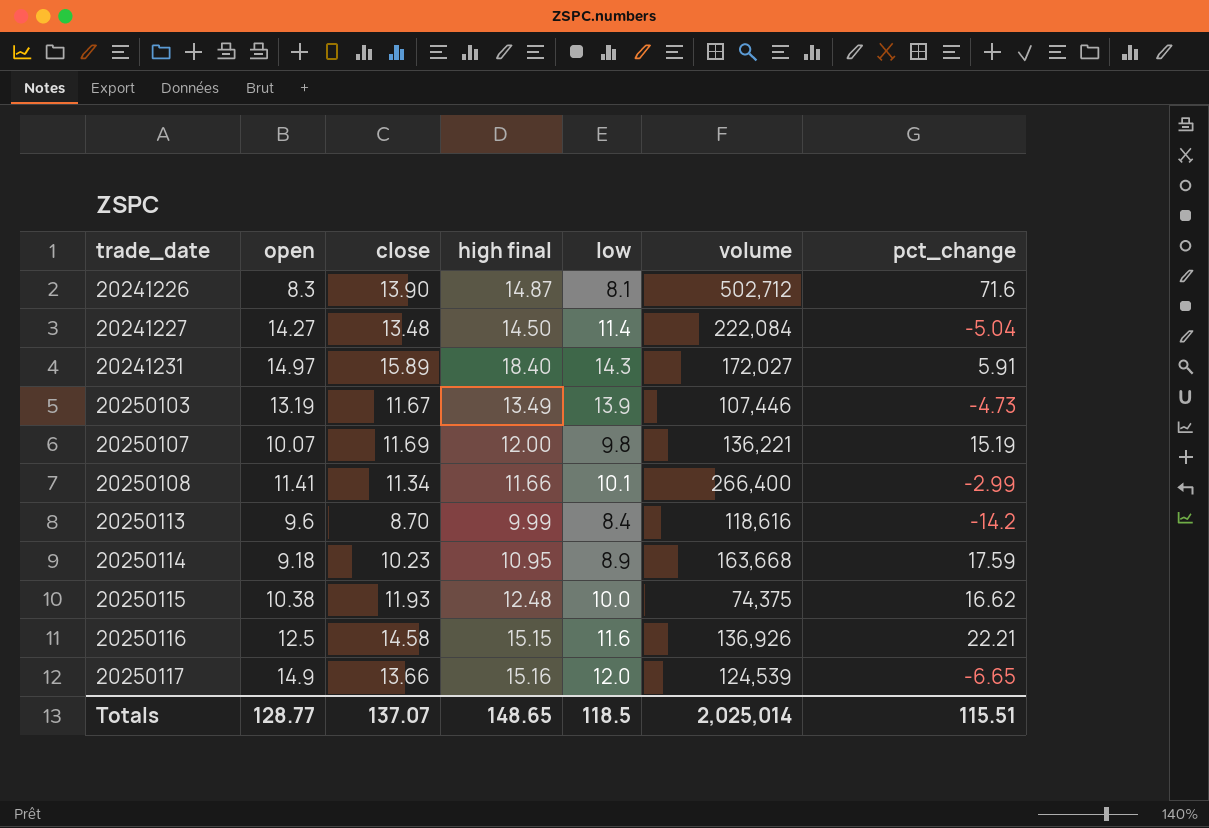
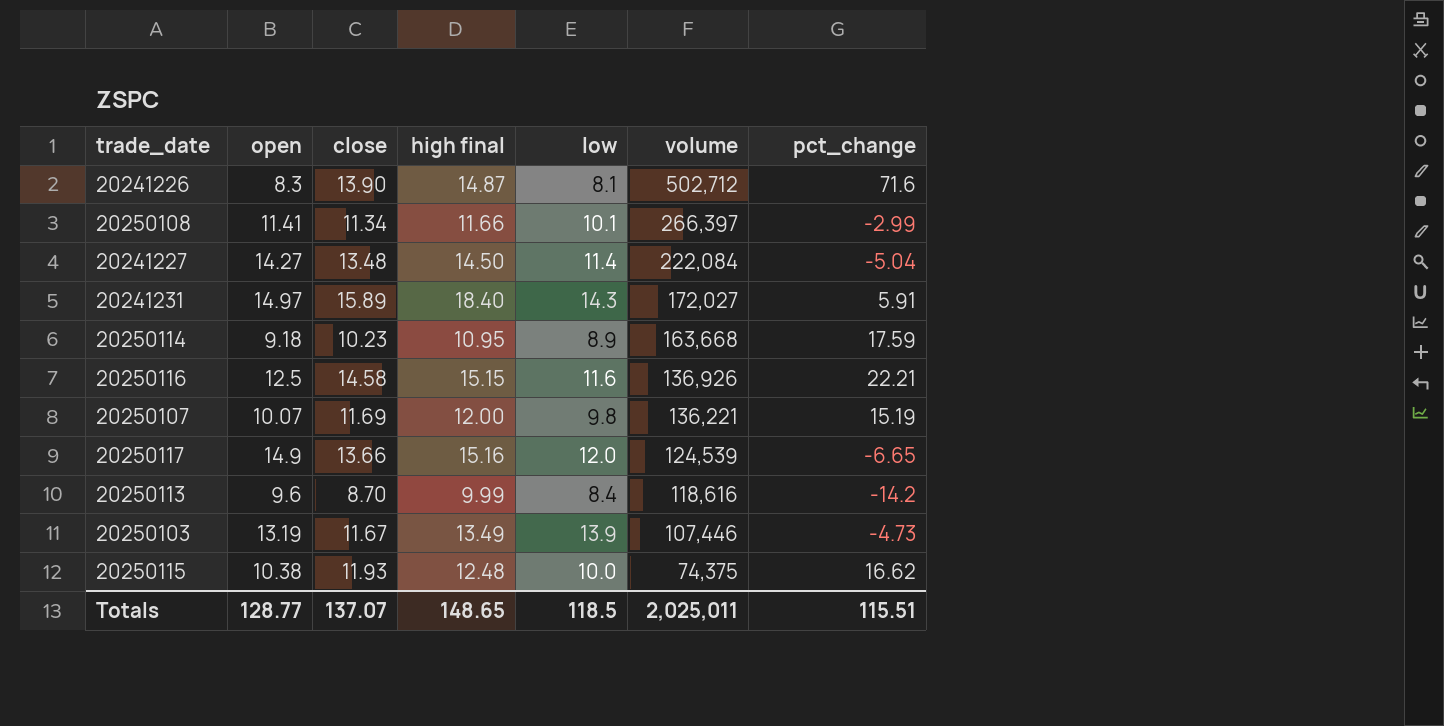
row order: trade_date ascending -> volume descending
20250108 | volume: 266,400 -> 266,397
Totals | volume: 2,025,014 -> 2,025,011

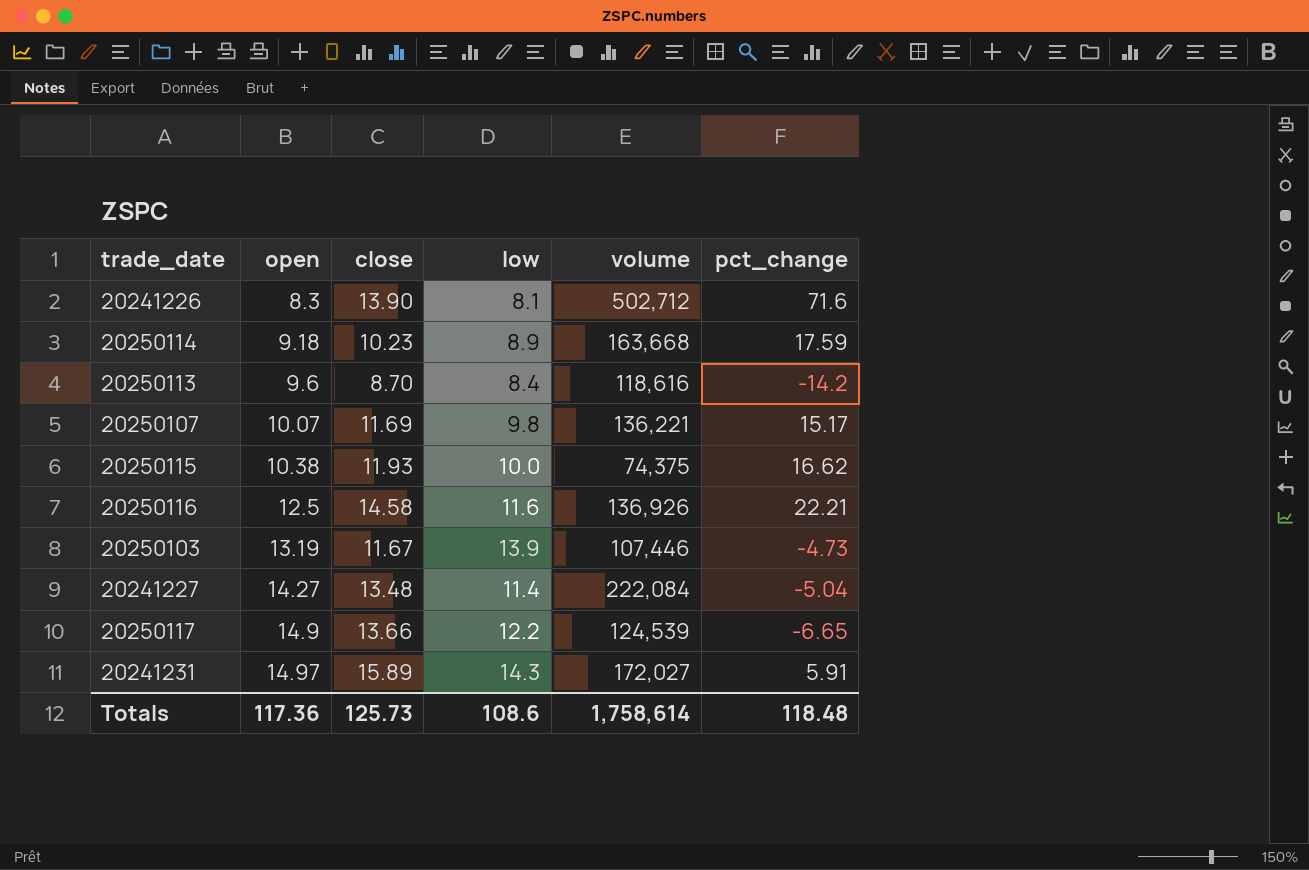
row order: volume descending -> open ascending
column high final | position: 4 -> none
row 20250108: 11.41 | 11.34 | 11.66 | 10.1 | 266,397 | -2.99 -> none
20250107 | pct_change: 15.19 -> 15.17
20250117 | low: 12.0 -> 12.2
Totals | open: 128.77 -> 117.36
Totals | close: 137.07 -> 125.73
Totals | low: 118.5 -> 108.6
Totals | volume: 2,025,011 -> 1,758,614
Totals | pct_change: 115.51 -> 118.48

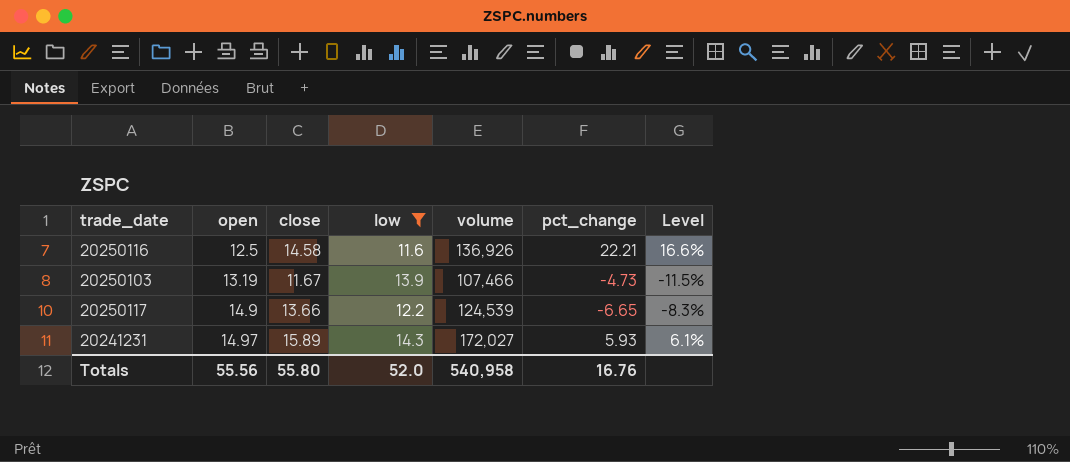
filter: none -> low >= 11.6
column Level | formula: none -> ([close] - [open]) / [open]
20250103 | volume: 107,446 -> 107,466
20241231 | pct_change: 5.91 -> 5.93
Totals | open: 117.36 -> 55.56
Totals | close: 125.73 -> 55.80
Totals | low: 108.6 -> 52.0
Totals | volume: 1,758,614 -> 540,958
Totals | pct_change: 118.48 -> 16.76

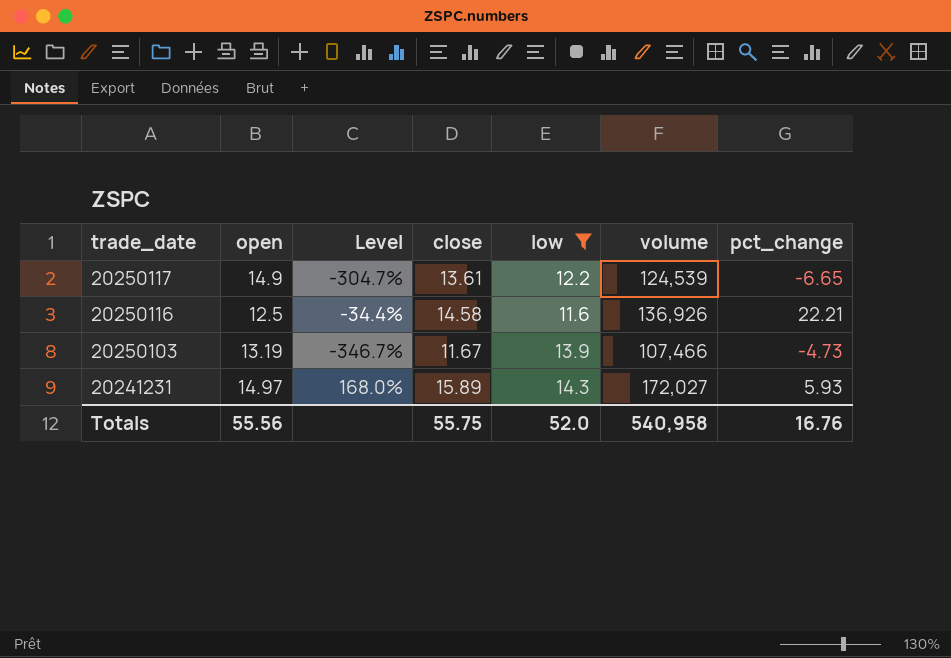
row order: open ascending -> trade_date descending
column Level | formula: ([close] - [open]) / [open] -> ([close] - [pct_change]) / [pct_change]
column Level | position: 7 -> 3
20250117 | close: 13.66 -> 13.61
Totals | close: 55.80 -> 55.75

